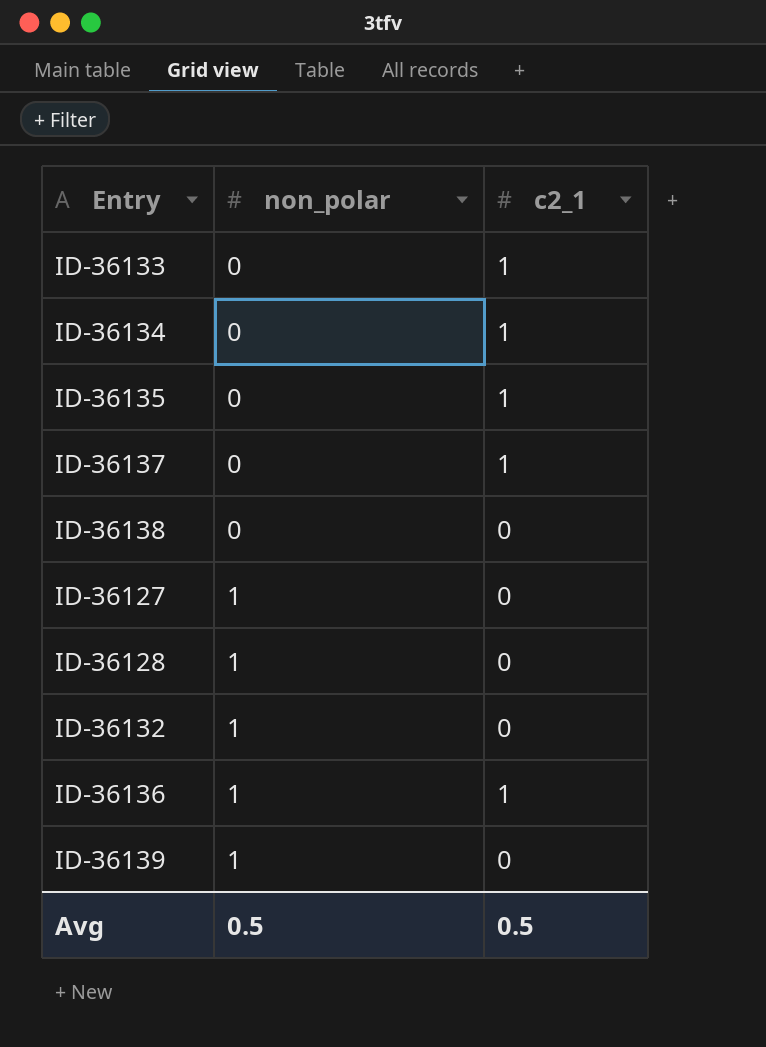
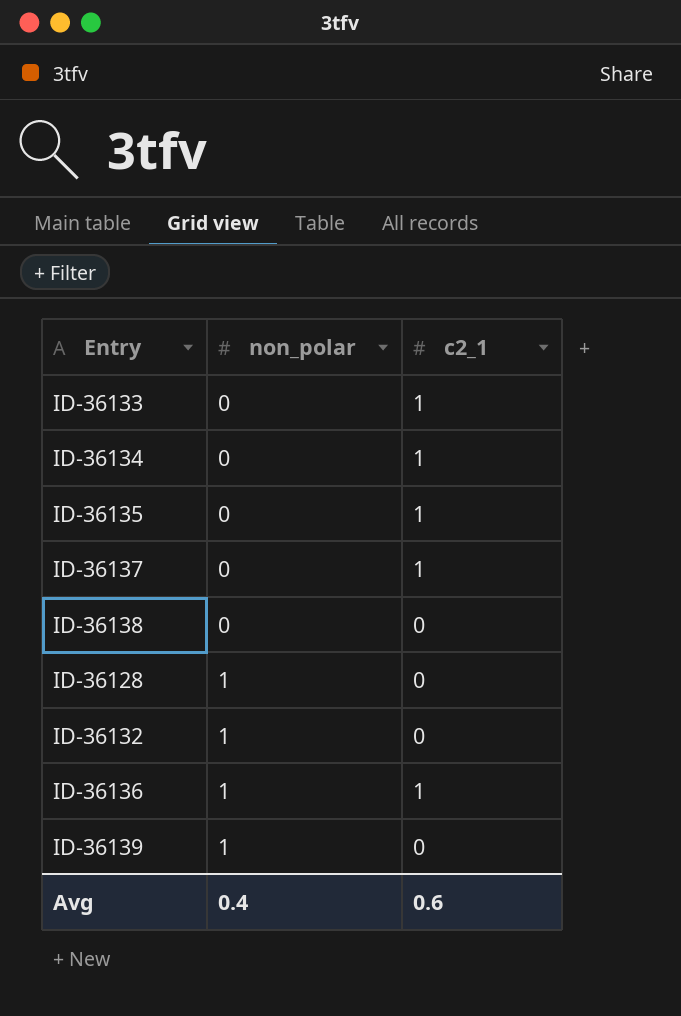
row ID-36127: 1 | 0 -> none
Avg | non_polar: 0.5 -> 0.4
Avg | c2_1: 0.5 -> 0.6

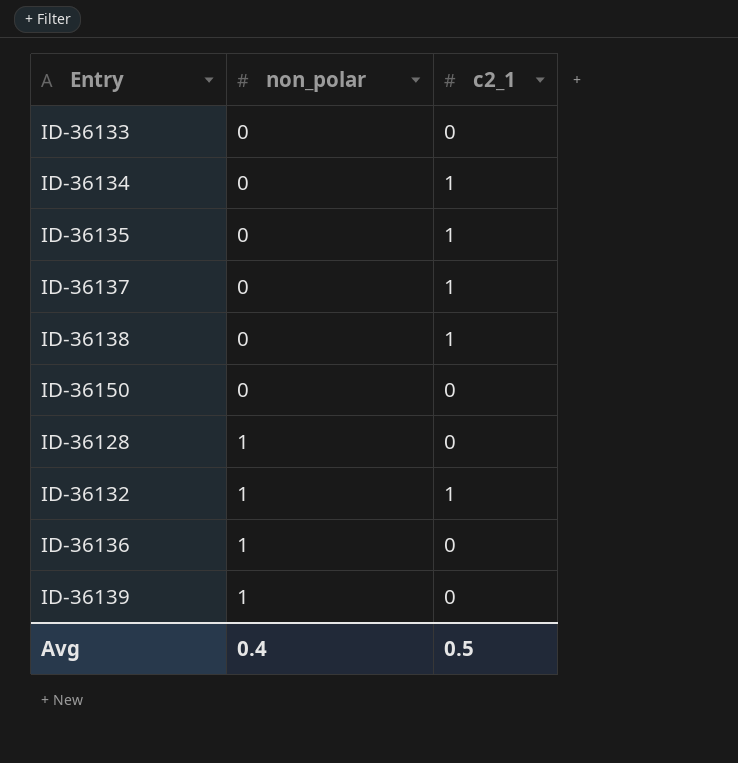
ID-36133 | c2_1: 1 -> 0
ID-36138 | c2_1: 0 -> 1
row ID-36150: none -> 0 | 0
ID-36132 | c2_1: 0 -> 1
ID-36136 | c2_1: 1 -> 0
Avg | c2_1: 0.6 -> 0.5

